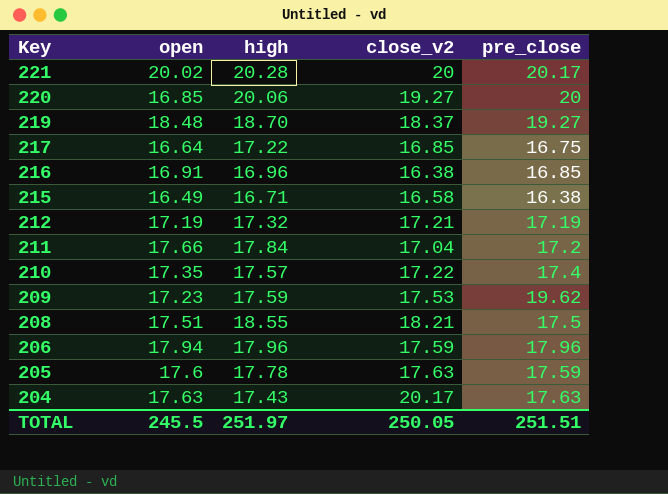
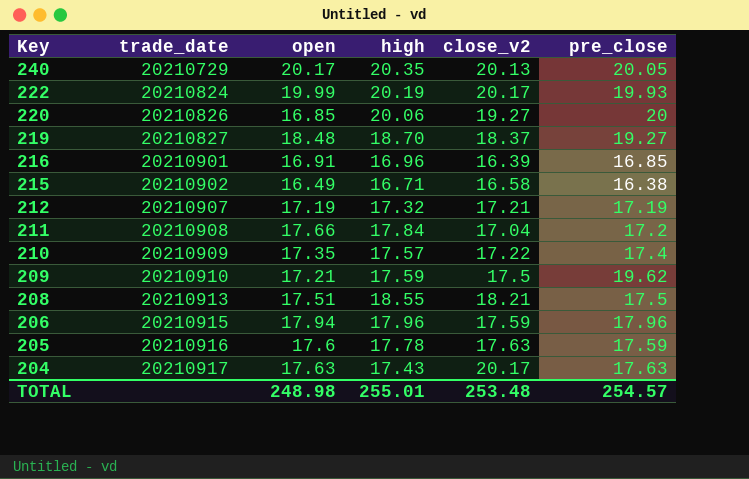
column trade_date | position: none -> 2
row 221: 20.02 | 20.28 | 20 | 20.17 -> none
row 217: 16.64 | 17.22 | 16.85 | 16.75 -> none
row 240: none -> 20210729 | 20.17 | 20.35 | 20.13 | 20.05
row 222: none -> 20210824 | 19.99 | 20.19 | 20.17 | 19.93
216 | close_v2: 16.38 -> 16.39
209 | open: 17.23 -> 17.21
209 | close_v2: 17.53 -> 17.5
TOTAL | open: 245.5 -> 248.98
TOTAL | high: 251.97 -> 255.01
TOTAL | close_v2: 250.05 -> 253.48
TOTAL | pre_close: 251.51 -> 254.57

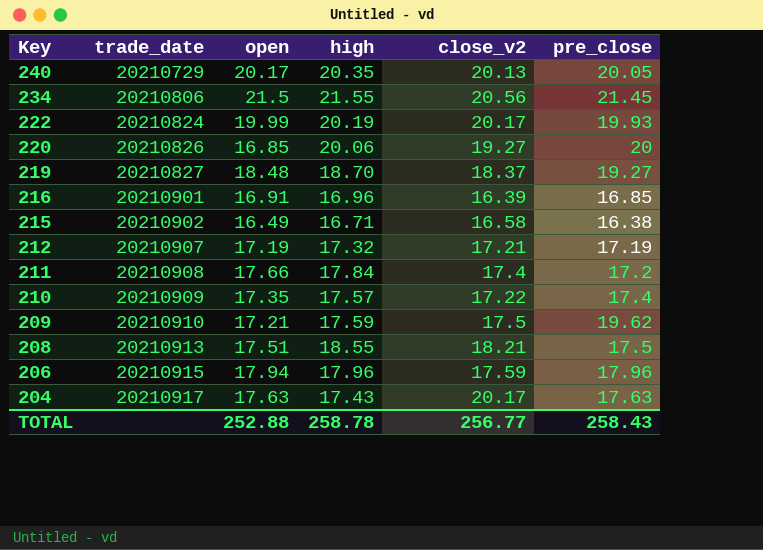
row 205: 20210916 | 17.6 | 17.78 | 17.63 | 17.59 -> none
row 234: none -> 20210806 | 21.5 | 21.55 | 20.56 | 21.45
211 | close_v2: 17.04 -> 17.4
TOTAL | open: 248.98 -> 252.88
TOTAL | high: 255.01 -> 258.78
TOTAL | close_v2: 253.48 -> 256.77
TOTAL | pre_close: 254.57 -> 258.43

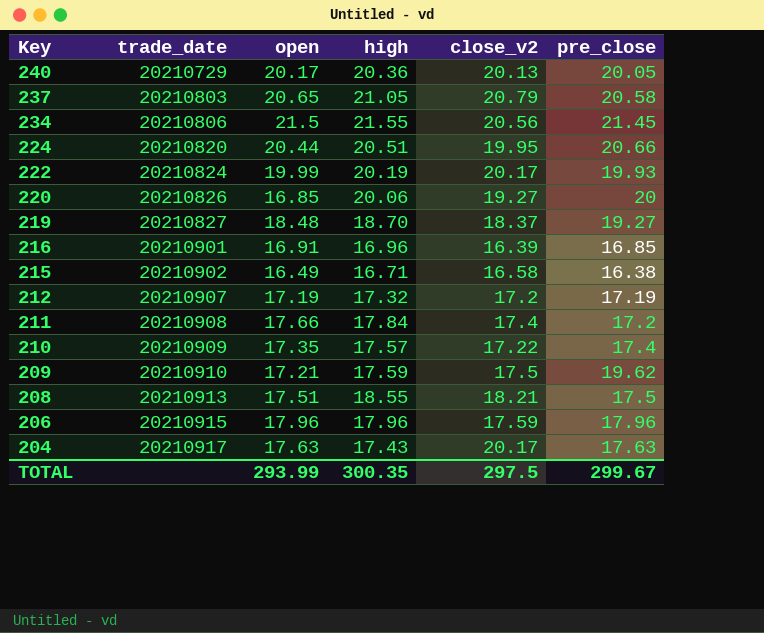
240 | high: 20.35 -> 20.36
row 237: none -> 20210803 | 20.65 | 21.05 | 20.79 | 20.58
row 224: none -> 20210820 | 20.44 | 20.51 | 19.95 | 20.66
212 | close_v2: 17.21 -> 17.2
206 | open: 17.94 -> 17.96
TOTAL | open: 252.88 -> 293.99
TOTAL | high: 258.78 -> 300.35
TOTAL | close_v2: 256.77 -> 297.5
TOTAL | pre_close: 258.43 -> 299.67

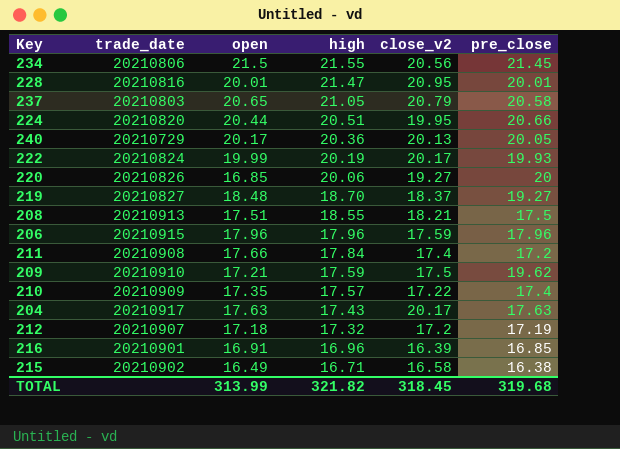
row order: Key descending -> high descending
row 228: none -> 20210816 | 20.01 | 21.47 | 20.95 | 20.01
212 | open: 17.19 -> 17.18
TOTAL | open: 293.99 -> 313.99
TOTAL | high: 300.35 -> 321.82
TOTAL | close_v2: 297.5 -> 318.45
TOTAL | pre_close: 299.67 -> 319.68

